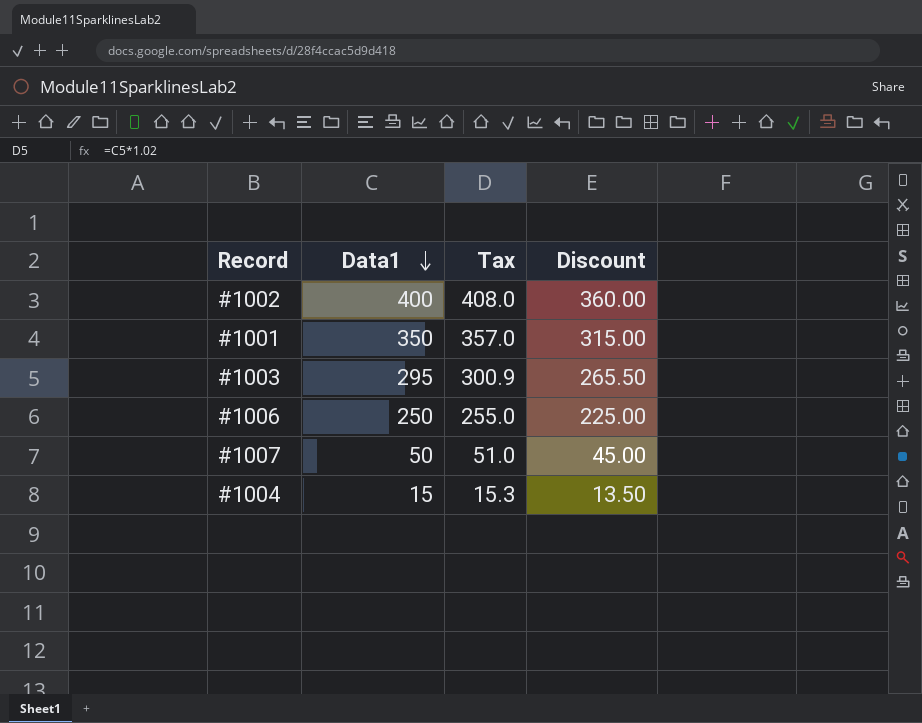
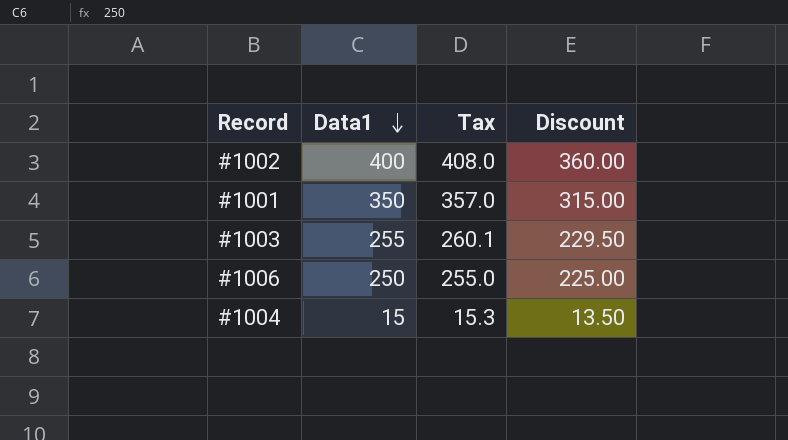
row #1007: 50 | 51.0 | 45.00 -> none
#1003 | Data1: 295 -> 255
#1003 | Tax: 300.9 -> 260.1
#1003 | Discount: 265.50 -> 229.50

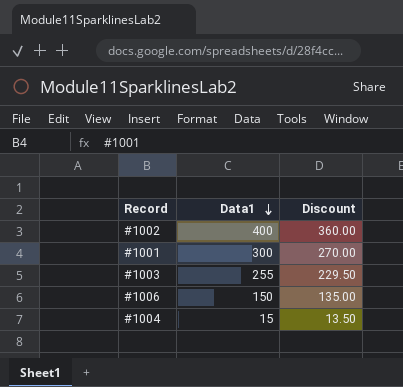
column Tax | formula: [Data1] * 1.02 -> none
#1001 | Data1: 350 -> 300
#1001 | Discount: 315.00 -> 270.00
#1006 | Data1: 250 -> 150
#1006 | Discount: 225.00 -> 135.00

